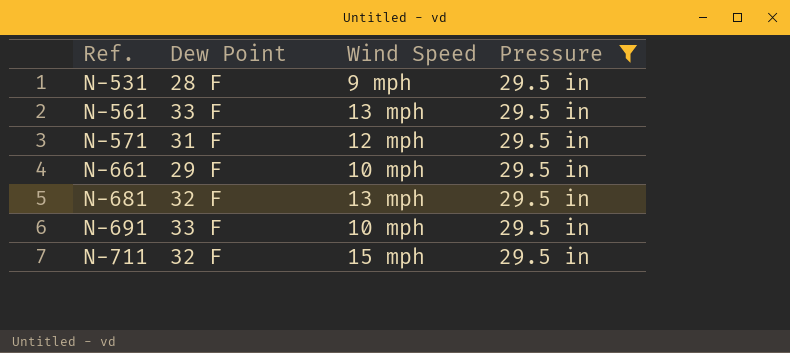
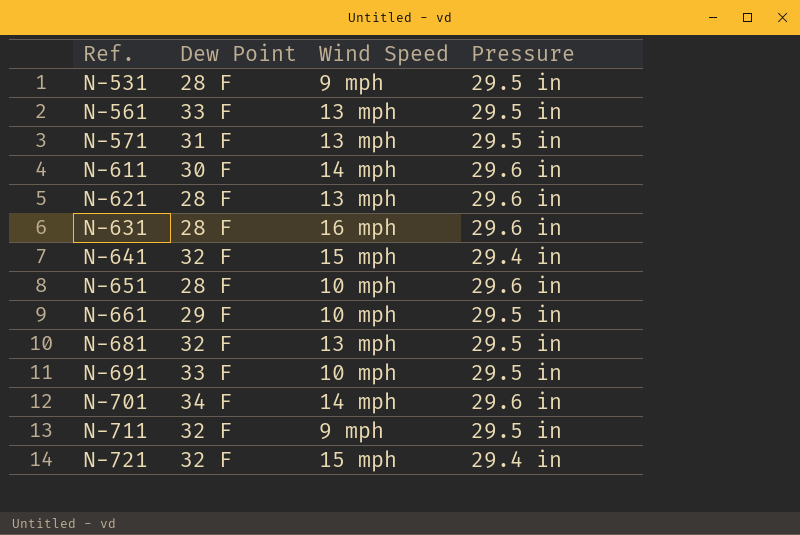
filter: Pressure = 29.5 in -> none
N-571 | Wind Speed: 12 mph -> 13 mph
N-711 | Wind Speed: 15 mph -> 9 mph

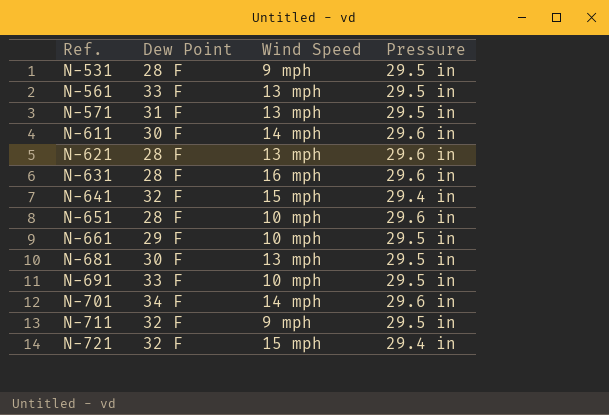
N-681 | Dew Point: 32 F -> 30 F

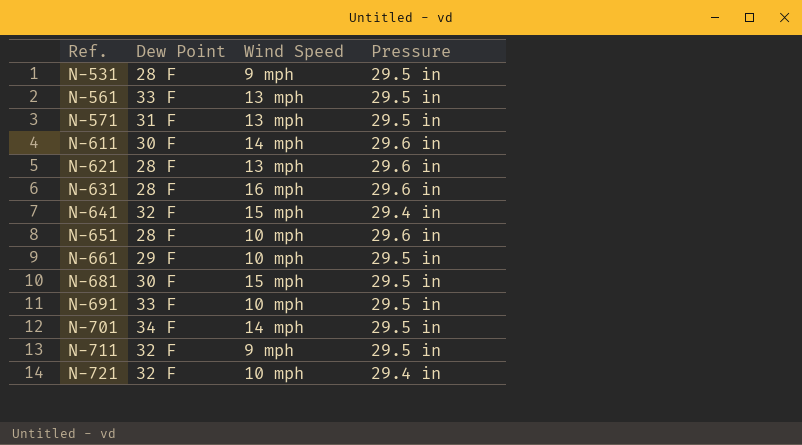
N-681 | Wind Speed: 13 mph -> 15 mph
N-701 | Pressure: 29.6 in -> 29.5 in
N-721 | Wind Speed: 15 mph -> 10 mph

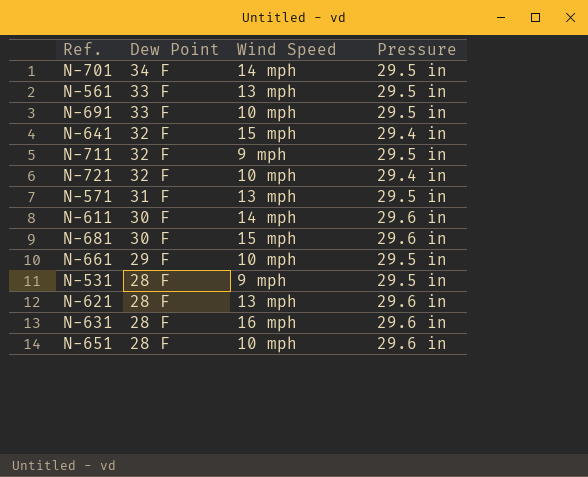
row order: Ref. ascending -> Dew Point descending
N-681 | Pressure: 29.5 in -> 29.6 in

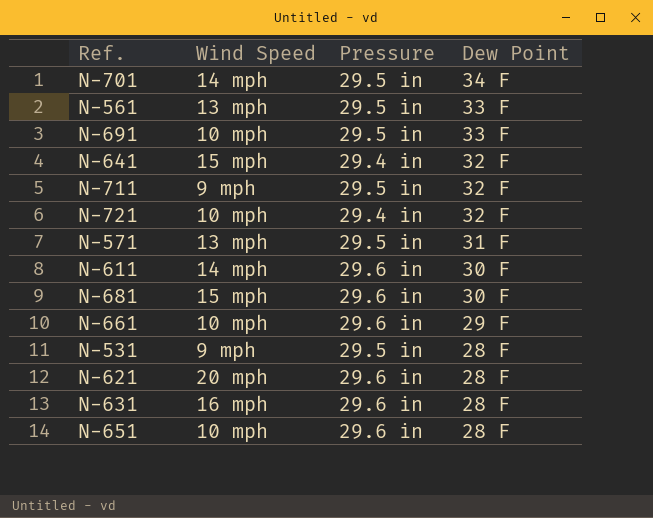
column Dew Point | position: 2 -> 4
N-661 | Pressure: 29.5 in -> 29.6 in
N-621 | Wind Speed: 13 mph -> 20 mph

